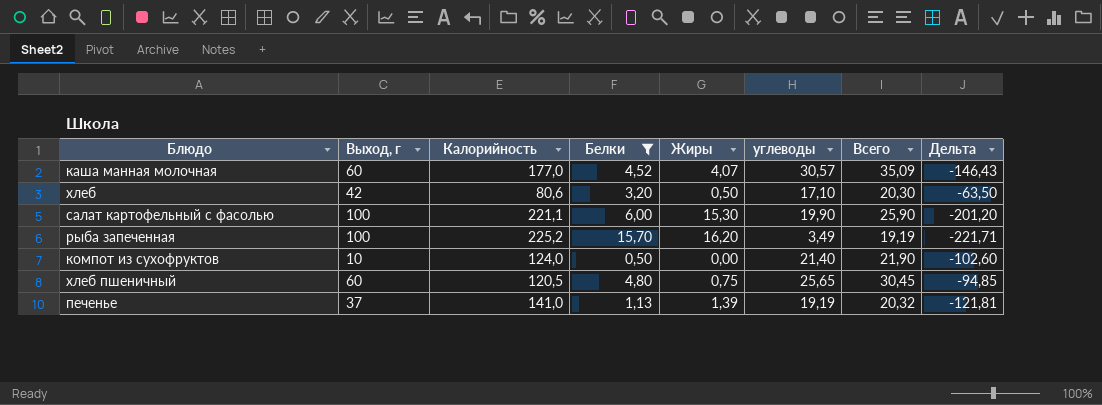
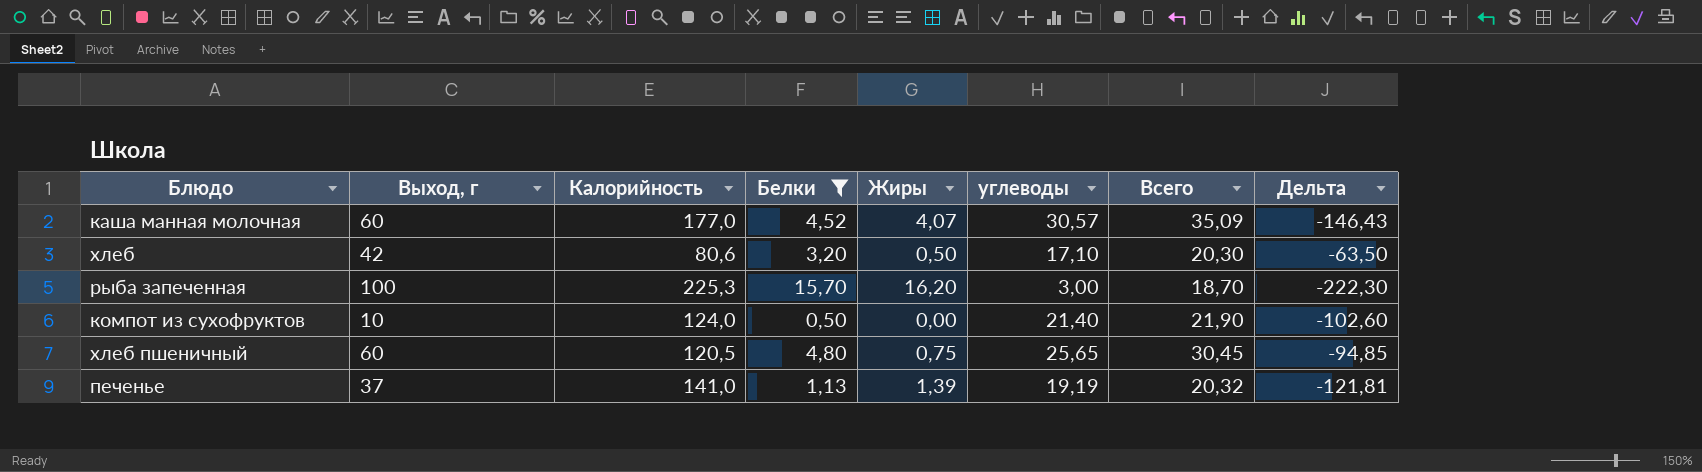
row салат картофельный с фасолью: 100 | 221,1 | 6,00 | 15,30 | 19,90 | 25,90 | -201,20 -> none
рыба запеченная | Калорийность: 225,2 -> 225,3
рыба запеченная | углеводы: 3,49 -> 3,00
рыба запеченная | Всего: 19,19 -> 18,70
рыба запеченная | Дельта: -221,71 -> -222,30

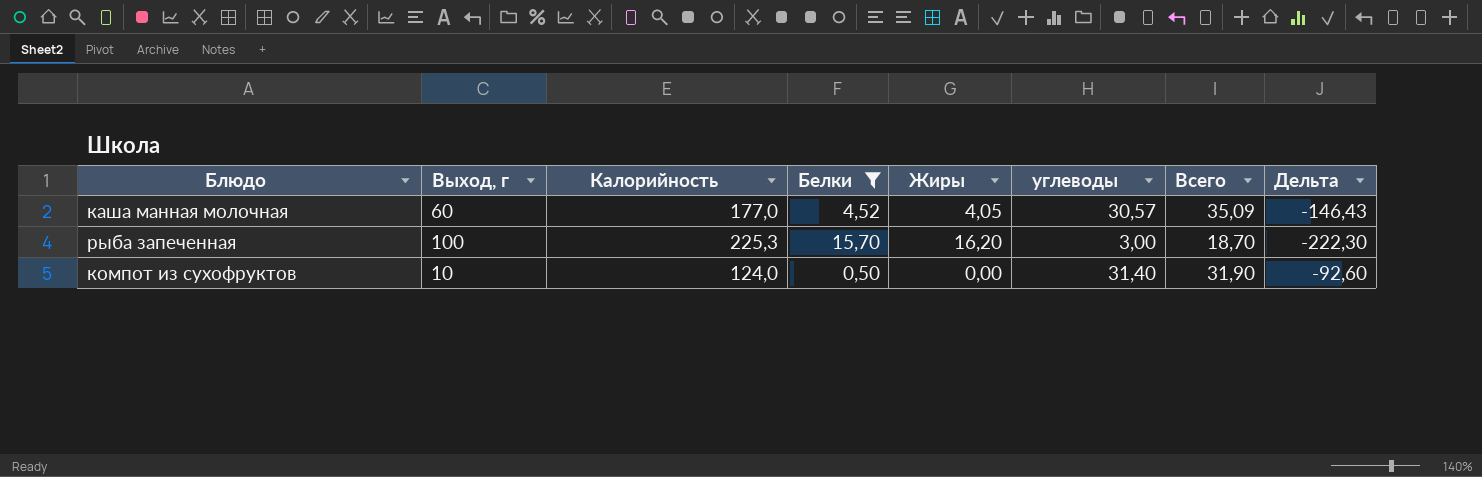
row хлеб: 42 | 80,6 | 3,20 | 0,50 | 17,10 | 20,30 | -63,50 -> none
row хлеб пшеничный: 60 | 120,5 | 4,80 | 0,75 | 25,65 | 30,45 | -94,85 -> none
row печенье: 37 | 141,0 | 1,13 | 1,39 | 19,19 | 20,32 | -121,81 -> none
каша манная молочная | Жиры: 4,07 -> 4,05
компот из сухофруктов | углеводы: 21,40 -> 31,40
компот из сухофруктов | Всего: 21,90 -> 31,90
компот из сухофруктов | Дельта: -102,60 -> -92,60

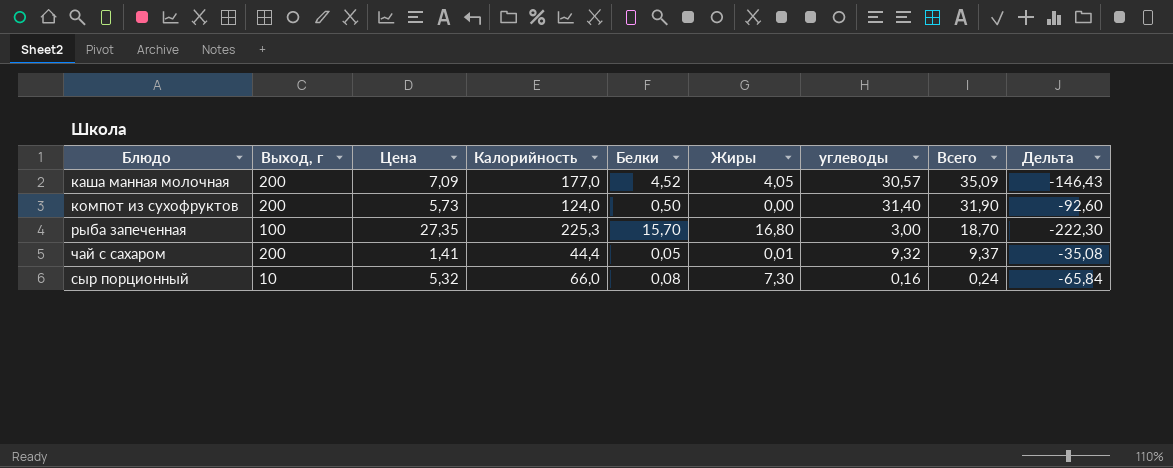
filter: Белки >= 0,50 -> none
row order: none -> Всего descending
column Цена | position: none -> 3
каша манная молочная | Выход, г: 60 -> 200
компот из сухофруктов | Выход, г: 10 -> 200
рыба запеченная | Жиры: 16,20 -> 16,80

